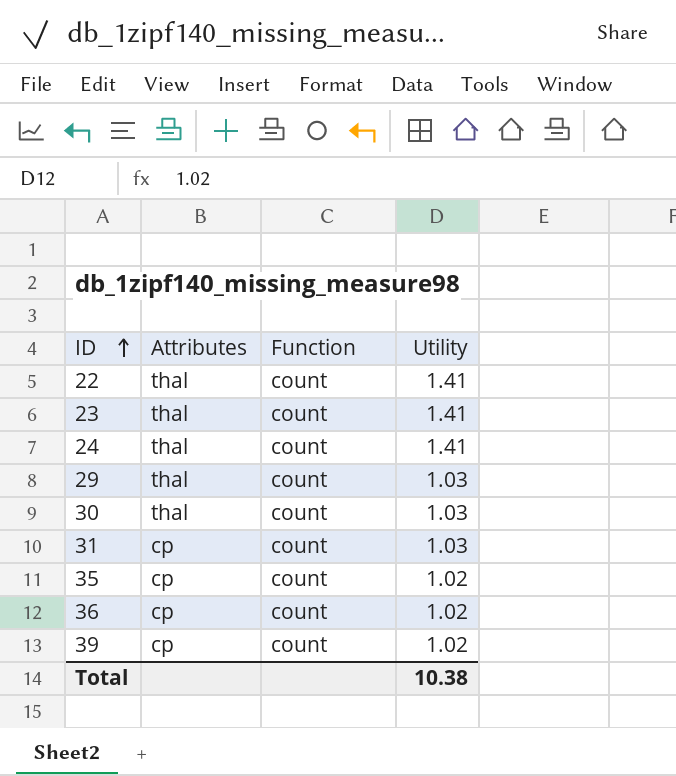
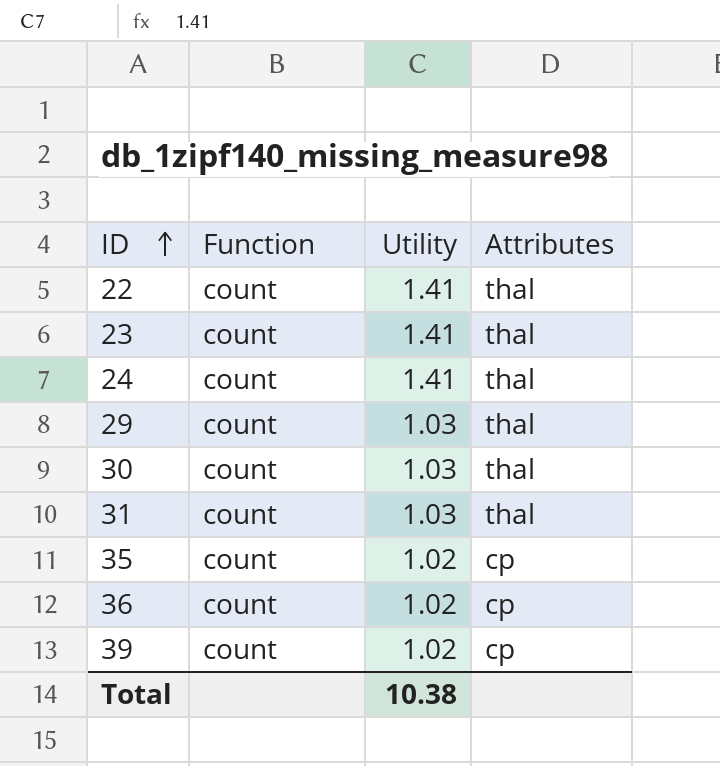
column Attributes | position: 2 -> 4
31 | Attributes: cp -> thal

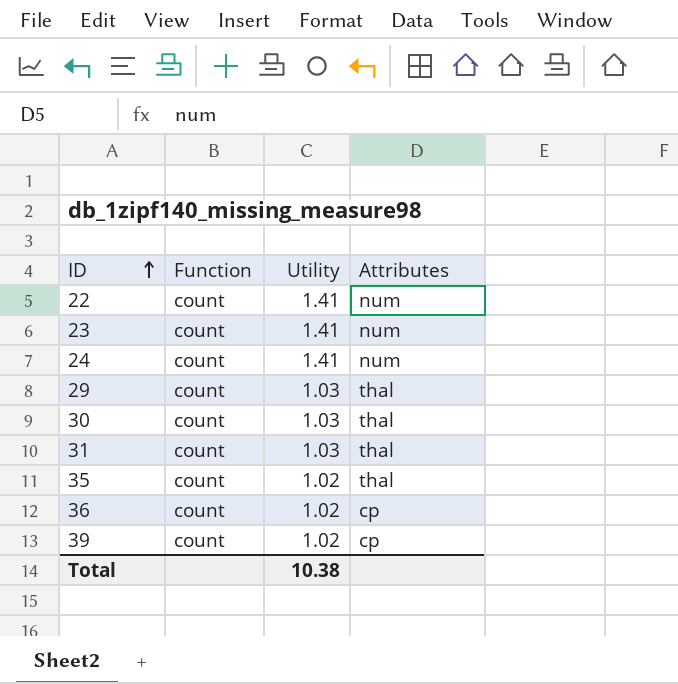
22 | Attributes: thal -> num
23 | Attributes: thal -> num
24 | Attributes: thal -> num
35 | Attributes: cp -> thal

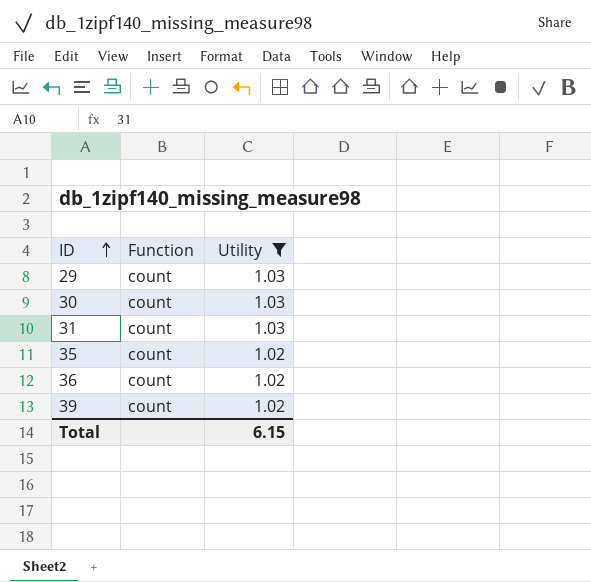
filter: none -> Utility != 1.41
column Attributes | position: 4 -> none
Total | Utility: 10.38 -> 6.15

